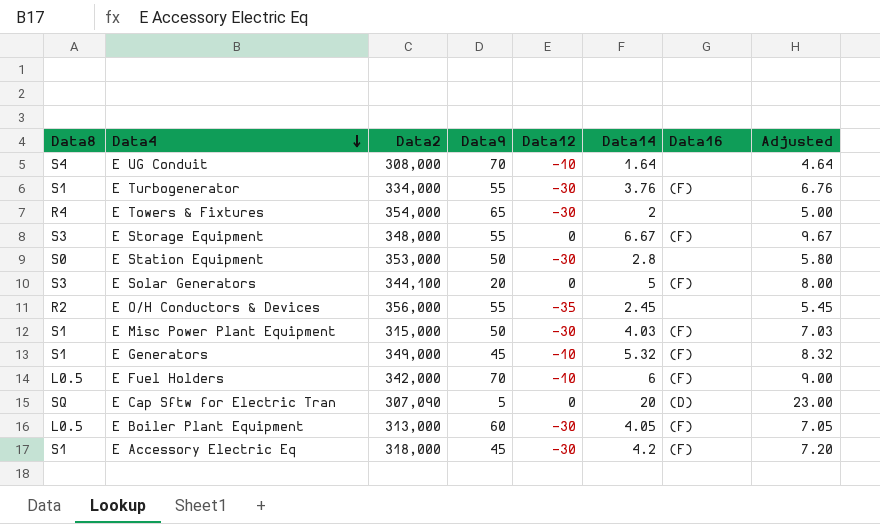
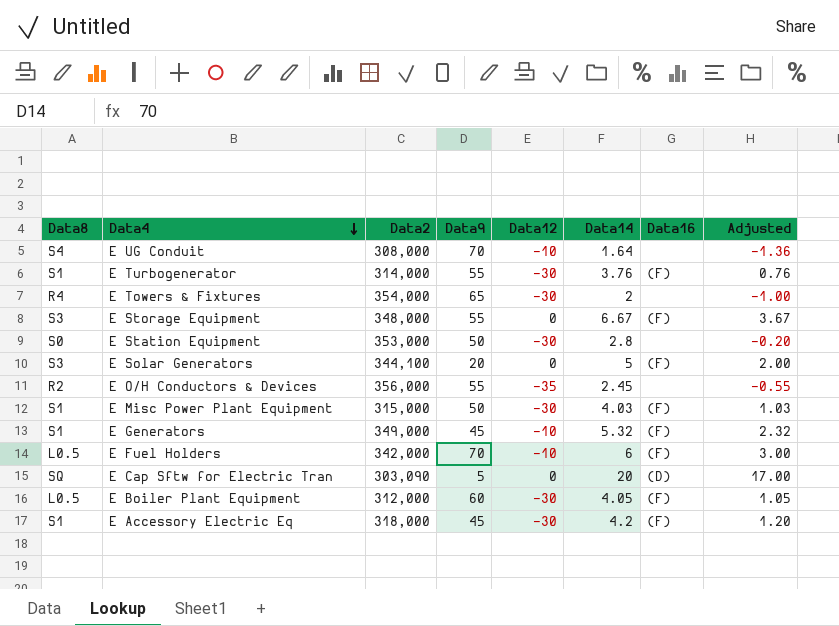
column Adjusted | formula: [Data14] + 3 -> [Data14] - 3
E Turbogenerator | Data2: 334,000 -> 314,000
E Cap Sftw for Electric Tran | Data2: 307,090 -> 303,090
E Boiler Plant Equipment | Data2: 313,000 -> 312,000

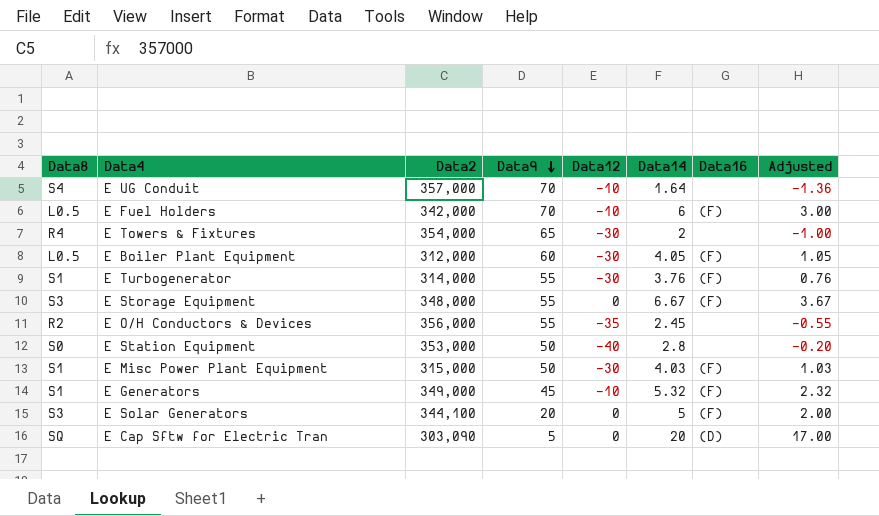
row order: Data4 descending -> Data9 descending
row E Accessory Electric Eq: S1 | 318,000 | 45 | -30 | 4.2 | (F) | 1.20 -> none
E UG Conduit | Data2: 308,000 -> 357,000
E Station Equipment | Data12: -30 -> -40

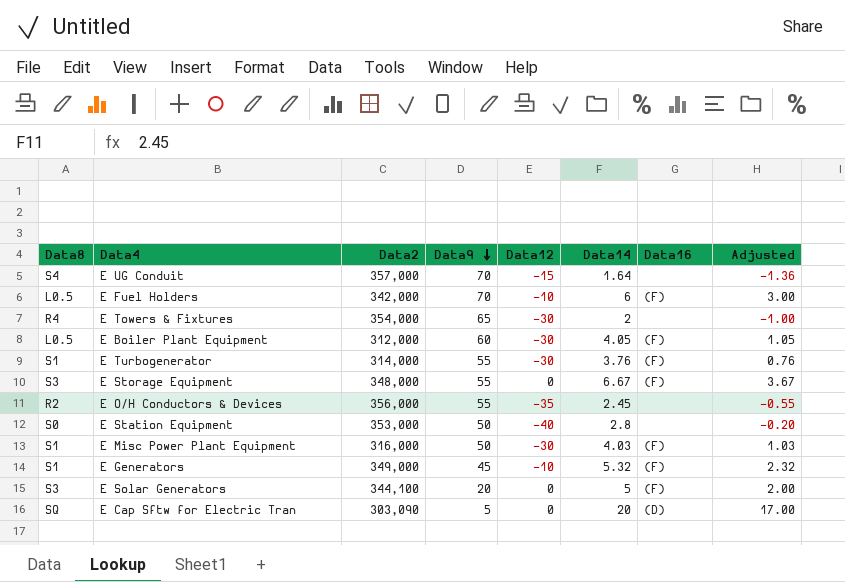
E UG Conduit | Data12: -10 -> -15
E Misc Power Plant Equipment | Data2: 315,000 -> 316,000

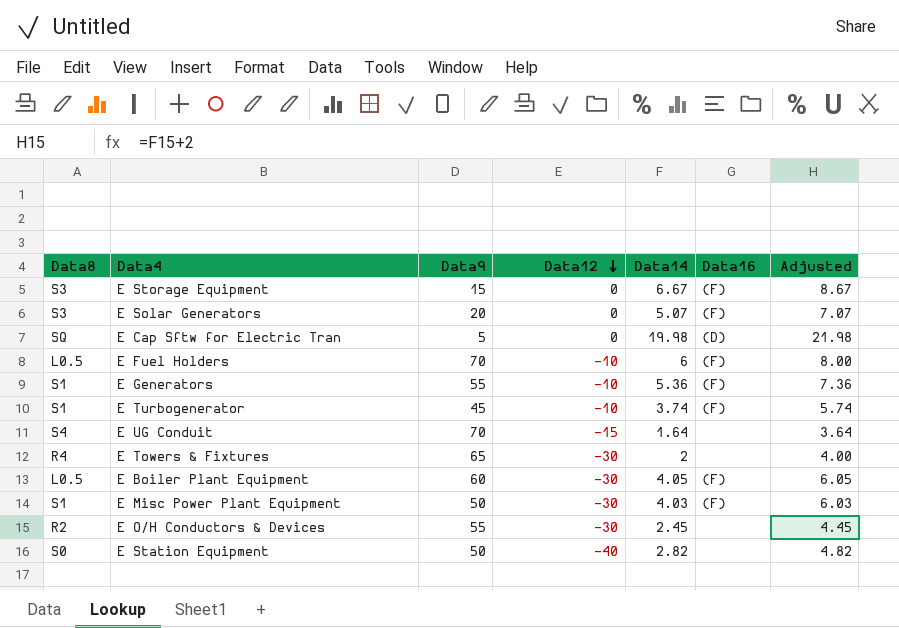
row order: Data9 descending -> Data12 descending
column Data2 | position: 3 -> none
column Adjusted | formula: [Data14] - 3 -> [Data14] + 2
E Storage Equipment | Data9: 55 -> 15
E Solar Generators | Data14: 5 -> 5.07
E Cap Sftw for Electric Tran | Data14: 20 -> 19.98
E Generators | Data9: 45 -> 55
E Generators | Data14: 5.32 -> 5.36
E Turbogenerator | Data9: 55 -> 45
E Turbogenerator | Data12: -30 -> -10
E Turbogenerator | Data14: 3.76 -> 3.74
E O/H Conductors & Devices | Data12: -35 -> -30
E Station Equipment | Data14: 2.8 -> 2.82

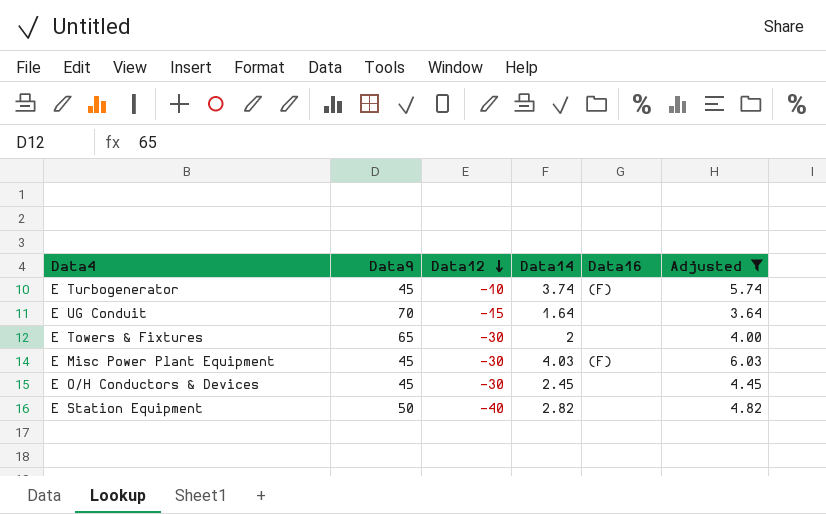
filter: none -> Adjusted <= 6.03
column Data8 | position: 1 -> none
E Misc Power Plant Equipment | Data9: 50 -> 45
E O/H Conductors & Devices | Data9: 55 -> 45

